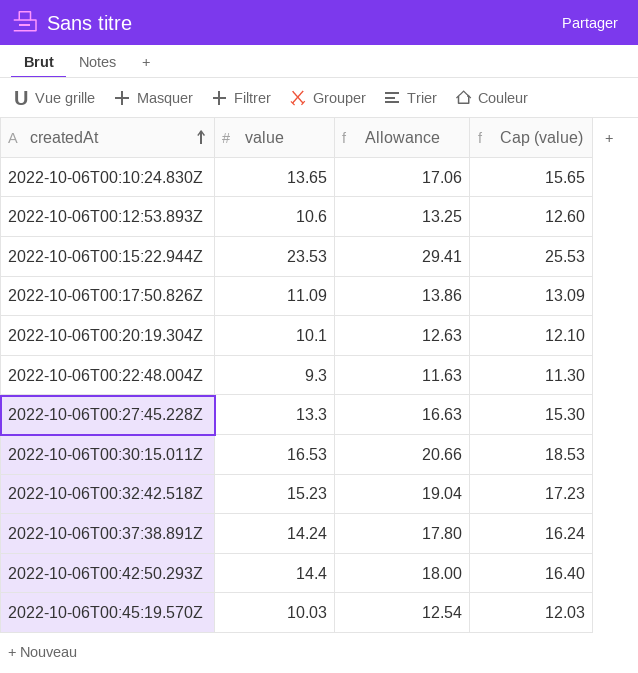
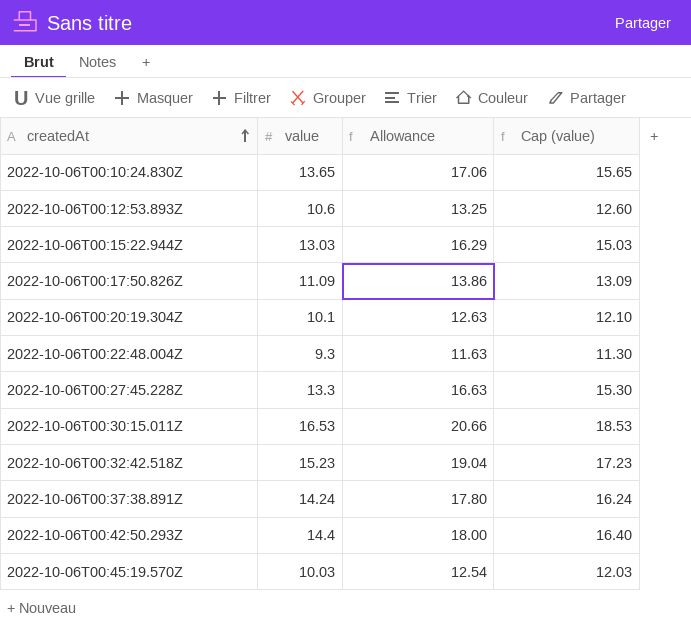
2022-10-06T00:15:22.944Z | value: 23.53 -> 13.03
2022-10-06T00:15:22.944Z | Allowance: 29.41 -> 16.29
2022-10-06T00:15:22.944Z | Cap (value): 25.53 -> 15.03

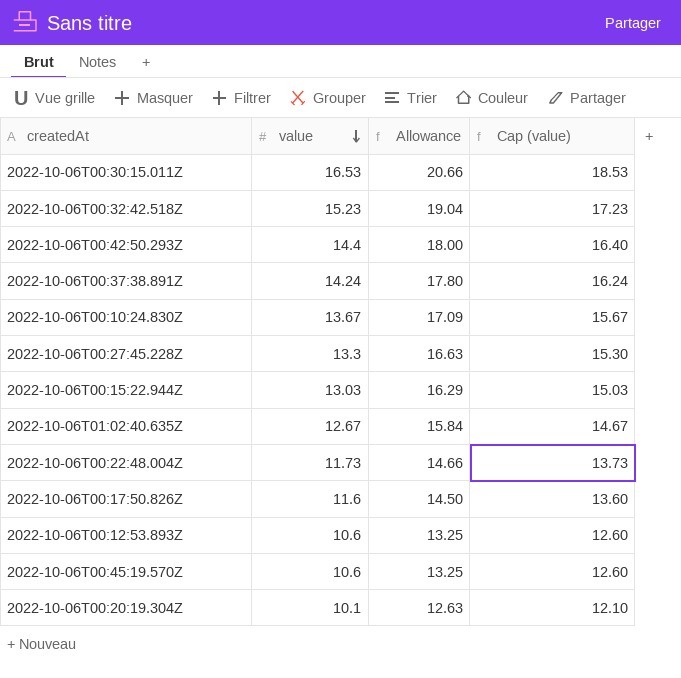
row order: createdAt ascending -> value descending
2022-10-06T00:10:24.830Z | value: 13.65 -> 13.67
2022-10-06T00:10:24.830Z | Allowance: 17.06 -> 17.09
2022-10-06T00:10:24.830Z | Cap (value): 15.65 -> 15.67
row 2022-10-06T01:02:40.635Z: none -> 12.67 | 15.84 | 14.67
2022-10-06T00:22:48.004Z | value: 9.3 -> 11.73
2022-10-06T00:22:48.004Z | Allowance: 11.63 -> 14.66
2022-10-06T00:22:48.004Z | Cap (value): 11.30 -> 13.73
2022-10-06T00:17:50.826Z | value: 11.09 -> 11.6
2022-10-06T00:17:50.826Z | Allowance: 13.86 -> 14.50
2022-10-06T00:17:50.826Z | Cap (value): 13.09 -> 13.60
2022-10-06T00:45:19.570Z | value: 10.03 -> 10.6
2022-10-06T00:45:19.570Z | Allowance: 12.54 -> 13.25
2022-10-06T00:45:19.570Z | Cap (value): 12.03 -> 12.60

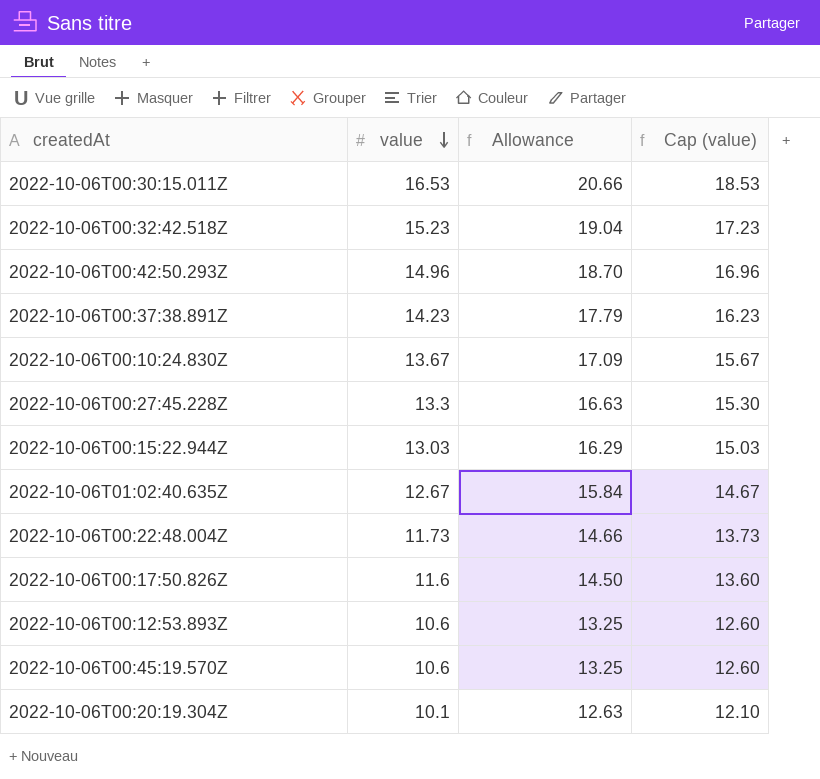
2022-10-06T00:42:50.293Z | value: 14.4 -> 14.96
2022-10-06T00:42:50.293Z | Allowance: 18.00 -> 18.70
2022-10-06T00:42:50.293Z | Cap (value): 16.40 -> 16.96
2022-10-06T00:37:38.891Z | value: 14.24 -> 14.23
2022-10-06T00:37:38.891Z | Allowance: 17.80 -> 17.79
2022-10-06T00:37:38.891Z | Cap (value): 16.24 -> 16.23

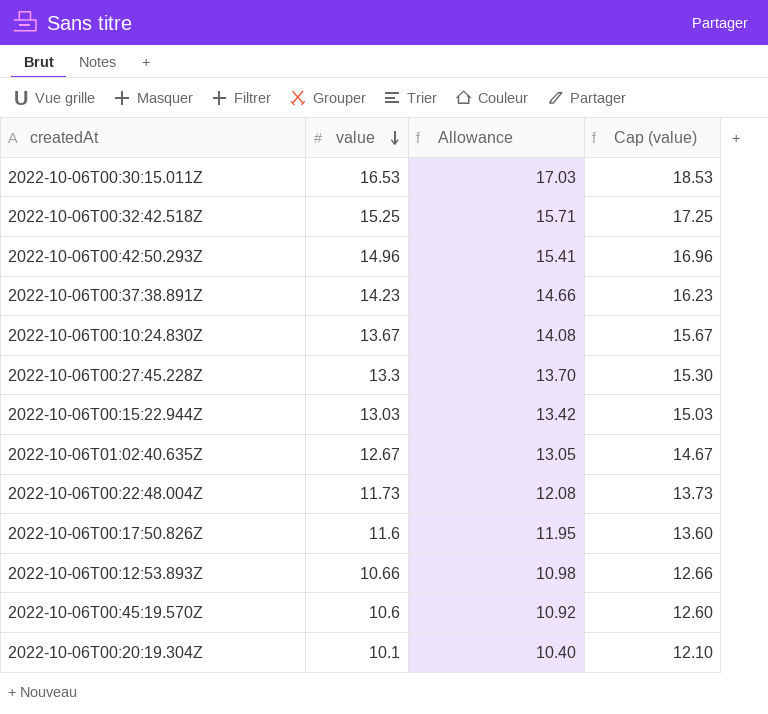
column Allowance | formula: [value] * 1.25 -> [value] * 1.03
2022-10-06T00:32:42.518Z | value: 15.23 -> 15.25
2022-10-06T00:32:42.518Z | Cap (value): 17.23 -> 17.25
2022-10-06T00:12:53.893Z | value: 10.6 -> 10.66
2022-10-06T00:12:53.893Z | Cap (value): 12.60 -> 12.66

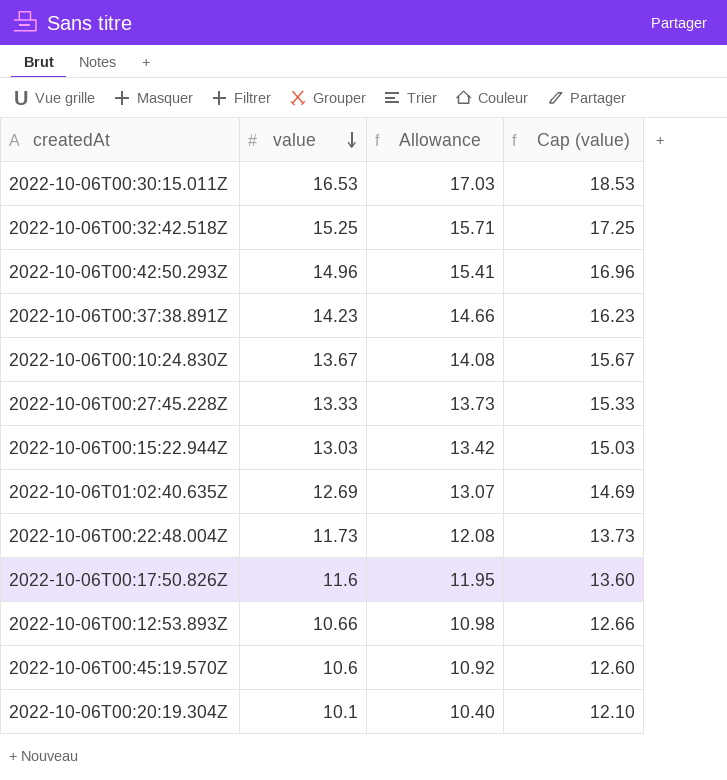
2022-10-06T00:27:45.228Z | value: 13.3 -> 13.33
2022-10-06T00:27:45.228Z | Allowance: 13.70 -> 13.73
2022-10-06T00:27:45.228Z | Cap (value): 15.30 -> 15.33
2022-10-06T01:02:40.635Z | value: 12.67 -> 12.69
2022-10-06T01:02:40.635Z | Allowance: 13.05 -> 13.07
2022-10-06T01:02:40.635Z | Cap (value): 14.67 -> 14.69

